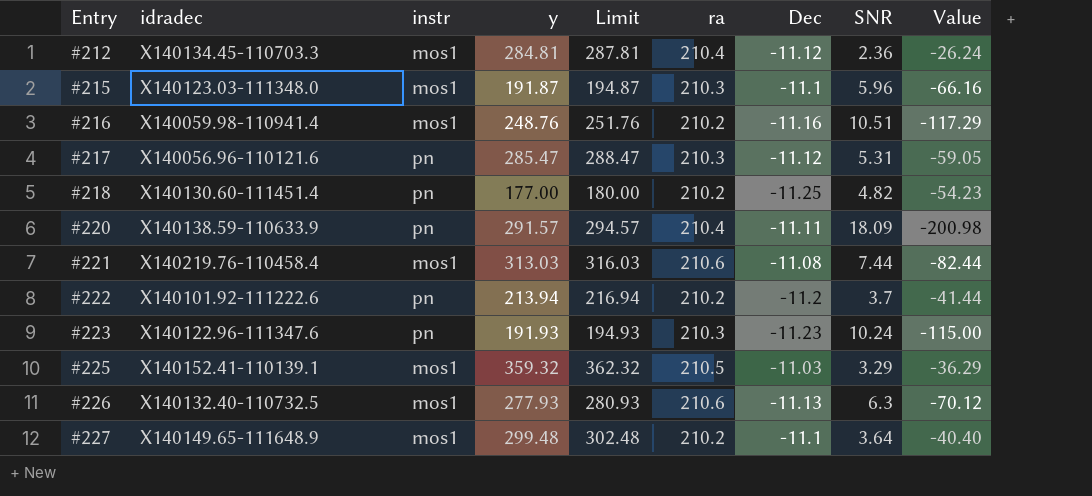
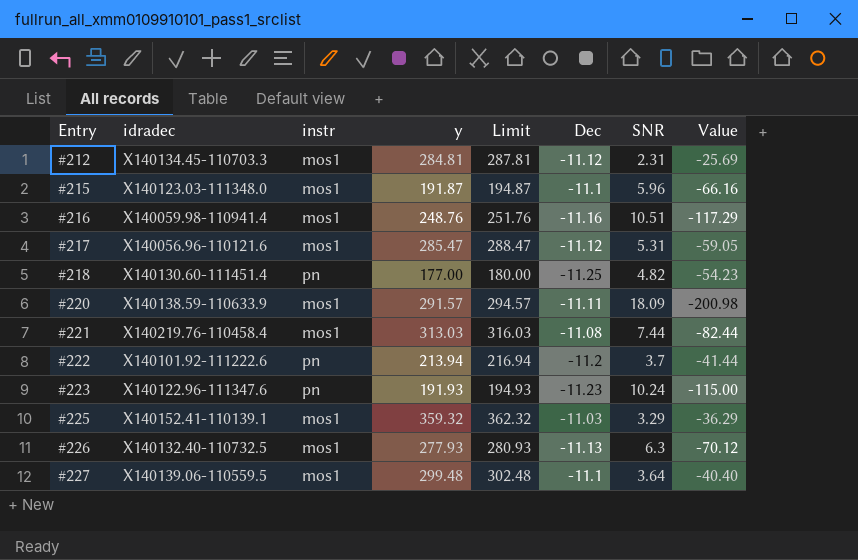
column ra | position: 6 -> none
#212 | SNR: 2.36 -> 2.31
#212 | Value: -26.24 -> -25.69
#217 | instr: pn -> mos1
#220 | instr: pn -> mos1
#227 | idradec: X140149.65-111648.9 -> X140139.06-110559.5

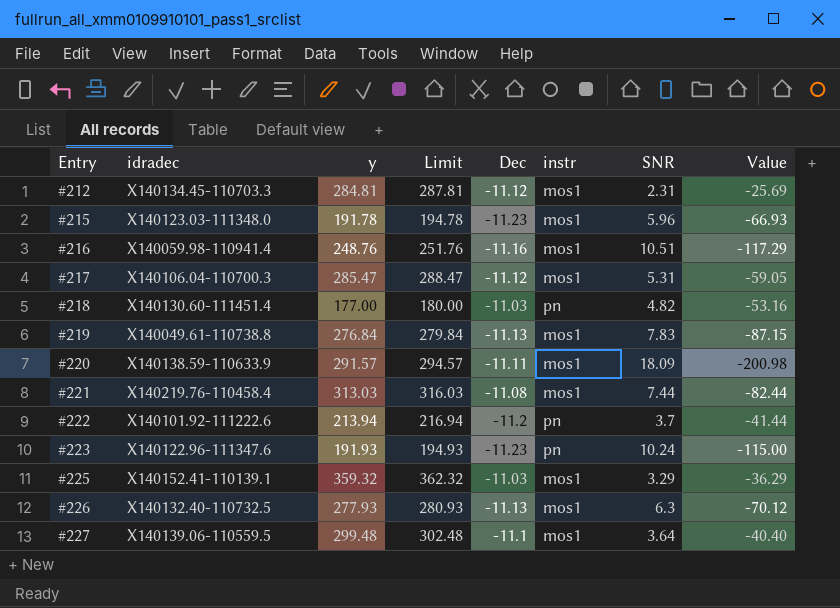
column instr | position: 3 -> 6
#215 | y: 191.87 -> 191.78
#215 | Limit: 194.87 -> 194.78
#215 | Dec: -11.1 -> -11.23
#215 | Value: -66.16 -> -66.93
#217 | idradec: X140056.96-110121.6 -> X140106.04-110700.3
#218 | Dec: -11.25 -> -11.03
#218 | Value: -54.23 -> -53.16
row #219: none -> X140049.61-110738.8 | 276.84 | 279.84 | -11.13 | mos1 | 7.83 | -87.15

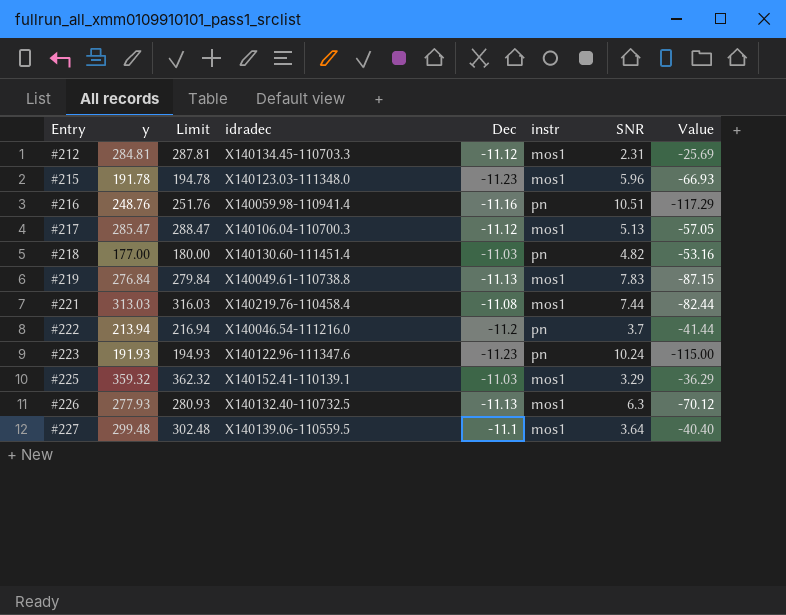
column idradec | position: 2 -> 4
row #220: X140138.59-110633.9 | 291.57 | 294.57 | -11.11 | mos1 | 18.09 | -200.98 -> none
#216 | instr: mos1 -> pn
#217 | SNR: 5.31 -> 5.13
#217 | Value: -59.05 -> -57.05
#222 | idradec: X140101.92-111222.6 -> X140046.54-111216.0

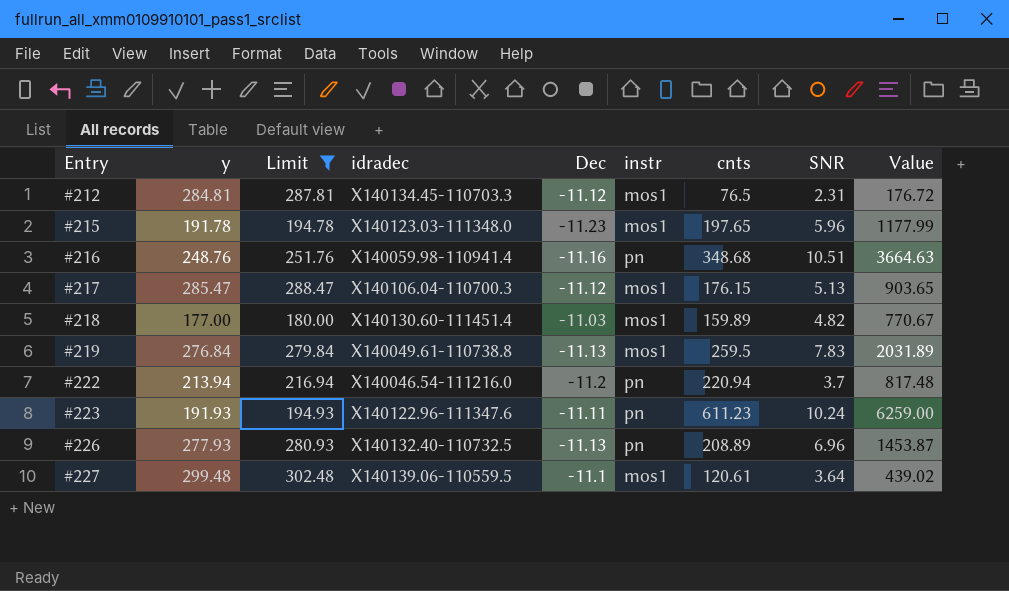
filter: none -> Limit <= 302.48
column cnts | position: none -> 7
column Value | formula: [Dec] * [SNR] -> [cnts] * [SNR]
#218 | instr: pn -> mos1
#223 | Dec: -11.23 -> -11.11
#226 | instr: mos1 -> pn
#226 | SNR: 6.3 -> 6.96

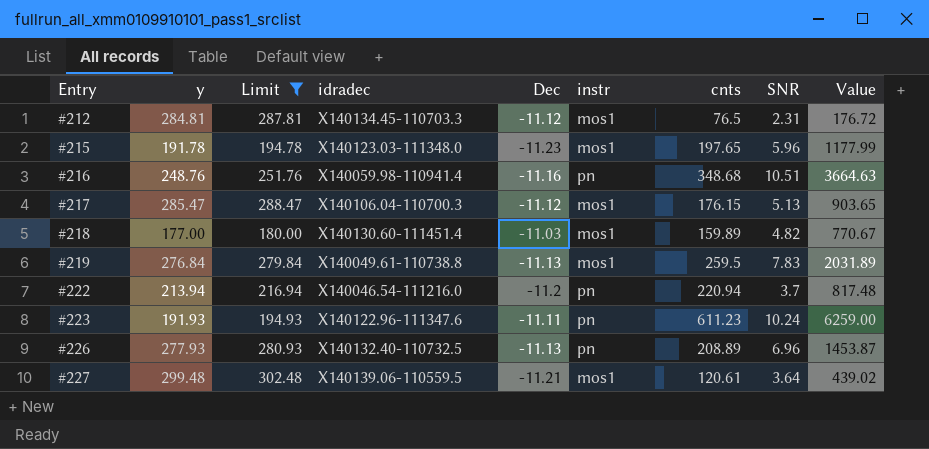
#227 | Dec: -11.1 -> -11.21

